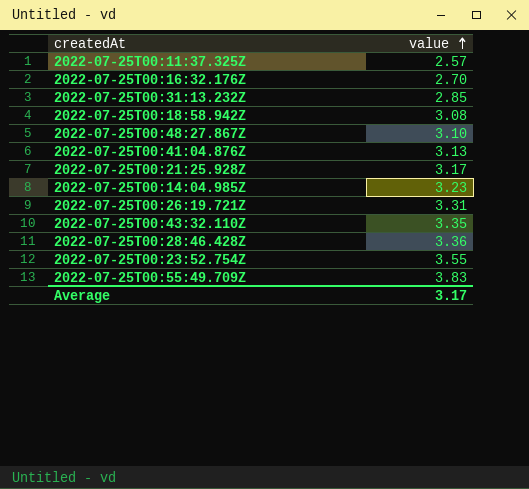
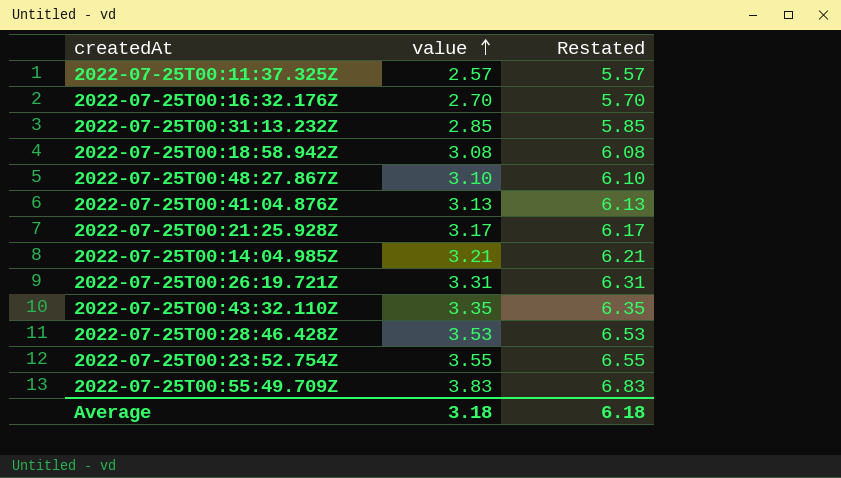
column Restated | formula: none -> [value] + 3
2022-07-25T00:14:04.985Z | value: 3.23 -> 3.21
2022-07-25T00:28:46.428Z | value: 3.36 -> 3.53
Average | value: 3.17 -> 3.18

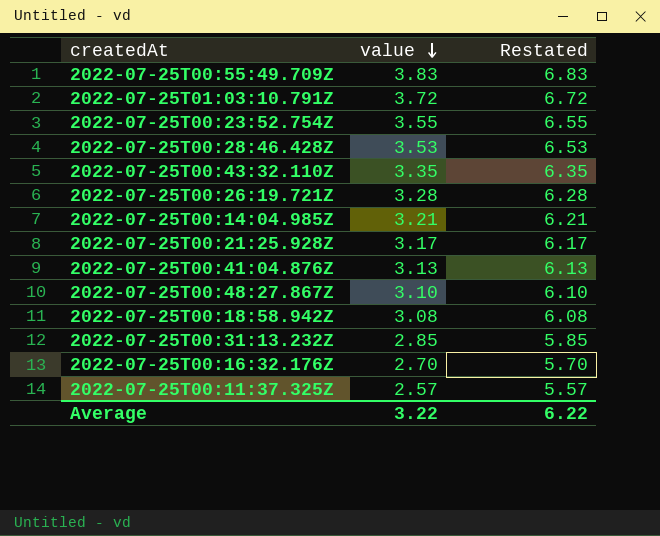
row order: value ascending -> value descending
row 2022-07-25T01:03:10.791Z: none -> 3.72 | 6.72
2022-07-25T00:26:19.721Z | value: 3.31 -> 3.28
2022-07-25T00:26:19.721Z | Restated: 6.31 -> 6.28
Average | value: 3.18 -> 3.22
Average | Restated: 6.18 -> 6.22

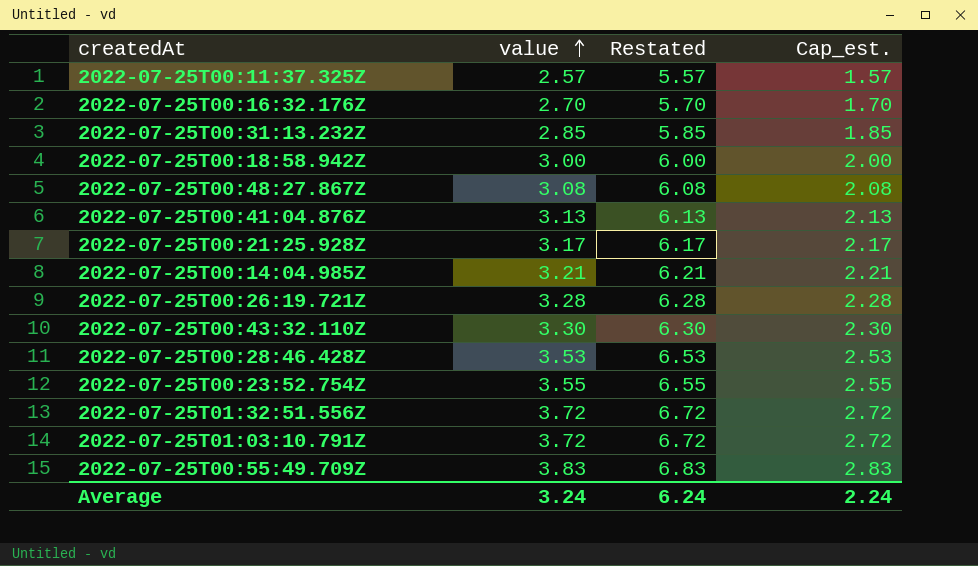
row order: value descending -> value ascending
column Cap_est. | formula: none -> [value] - 1
2022-07-25T00:18:58.942Z | value: 3.08 -> 3.00
2022-07-25T00:18:58.942Z | Restated: 6.08 -> 6.00
2022-07-25T00:48:27.867Z | value: 3.10 -> 3.08
2022-07-25T00:48:27.867Z | Restated: 6.10 -> 6.08
2022-07-25T00:43:32.110Z | value: 3.35 -> 3.30
2022-07-25T00:43:32.110Z | Restated: 6.35 -> 6.30
row 2022-07-25T01:32:51.556Z: none -> 3.72 | 6.72 | 2.72
Average | value: 3.22 -> 3.24
Average | Restated: 6.22 -> 6.24

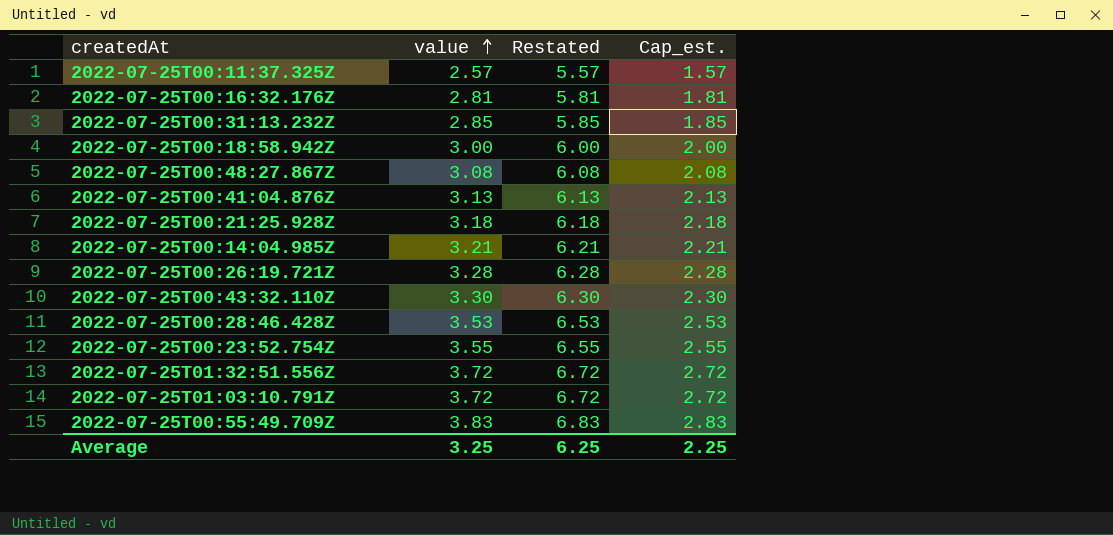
2022-07-25T00:16:32.176Z | value: 2.70 -> 2.81
2022-07-25T00:16:32.176Z | Restated: 5.70 -> 5.81
2022-07-25T00:16:32.176Z | Cap_est.: 1.70 -> 1.81
2022-07-25T00:21:25.928Z | value: 3.17 -> 3.18
2022-07-25T00:21:25.928Z | Restated: 6.17 -> 6.18
2022-07-25T00:21:25.928Z | Cap_est.: 2.17 -> 2.18
Average | value: 3.24 -> 3.25
Average | Restated: 6.24 -> 6.25
Average | Cap_est.: 2.24 -> 2.25

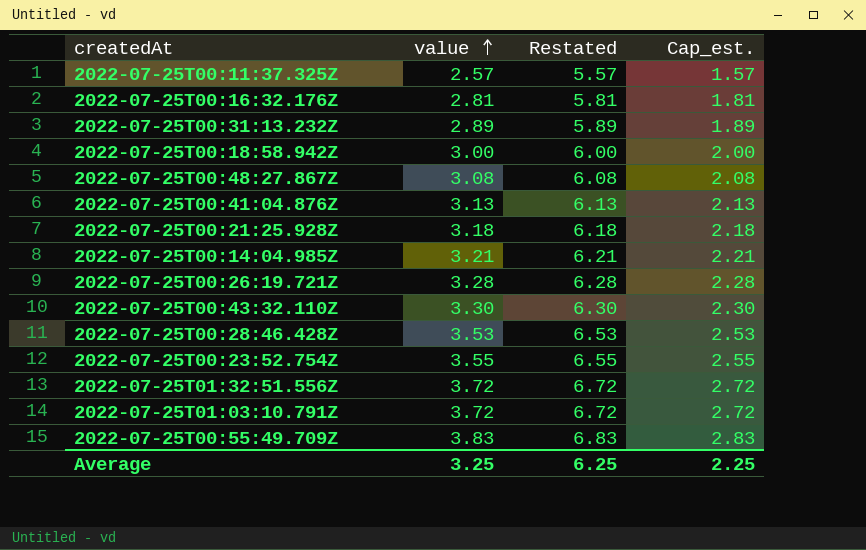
2022-07-25T00:31:13.232Z | value: 2.85 -> 2.89
2022-07-25T00:31:13.232Z | Restated: 5.85 -> 5.89
2022-07-25T00:31:13.232Z | Cap_est.: 1.85 -> 1.89

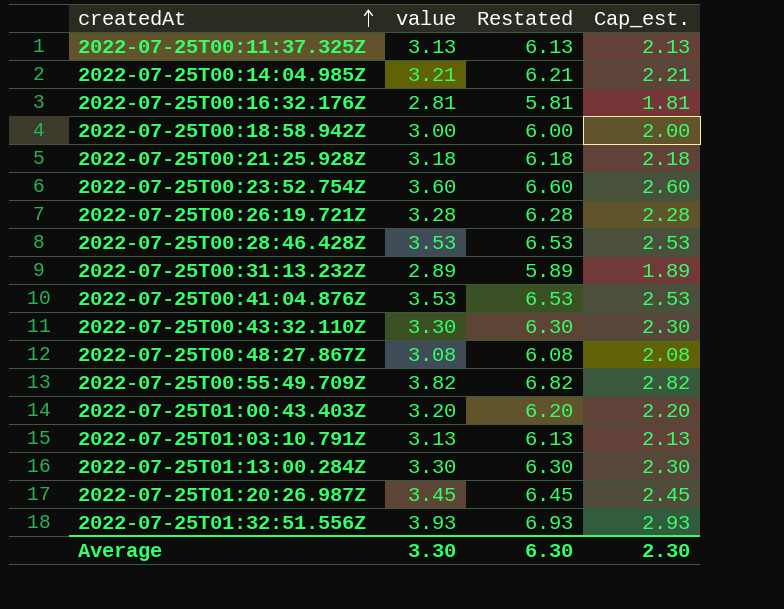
row order: value ascending -> createdAt ascending
2022-07-25T00:11:37.325Z | value: 2.57 -> 3.13
2022-07-25T00:11:37.325Z | Restated: 5.57 -> 6.13
2022-07-25T00:11:37.325Z | Cap_est.: 1.57 -> 2.13
2022-07-25T00:23:52.754Z | value: 3.55 -> 3.60
2022-07-25T00:23:52.754Z | Restated: 6.55 -> 6.60
2022-07-25T00:23:52.754Z | Cap_est.: 2.55 -> 2.60
2022-07-25T00:41:04.876Z | value: 3.13 -> 3.53
2022-07-25T00:41:04.876Z | Restated: 6.13 -> 6.53
2022-07-25T00:41:04.876Z | Cap_est.: 2.13 -> 2.53
2022-07-25T00:55:49.709Z | value: 3.83 -> 3.82
2022-07-25T00:55:49.709Z | Restated: 6.83 -> 6.82
2022-07-25T00:55:49.709Z | Cap_est.: 2.83 -> 2.82
row 2022-07-25T01:00:43.403Z: none -> 3.20 | 6.20 | 2.20
2022-07-25T01:03:10.791Z | value: 3.72 -> 3.13
2022-07-25T01:03:10.791Z | Restated: 6.72 -> 6.13
2022-07-25T01:03:10.791Z | Cap_est.: 2.72 -> 2.13
row 2022-07-25T01:13:00.284Z: none -> 3.30 | 6.30 | 2.30
row 2022-07-25T01:20:26.987Z: none -> 3.45 | 6.45 | 2.45
2022-07-25T01:32:51.556Z | value: 3.72 -> 3.93
2022-07-25T01:32:51.556Z | Restated: 6.72 -> 6.93
2022-07-25T01:32:51.556Z | Cap_est.: 2.72 -> 2.93
Average | value: 3.25 -> 3.30
Average | Restated: 6.25 -> 6.30
Average | Cap_est.: 2.25 -> 2.30

